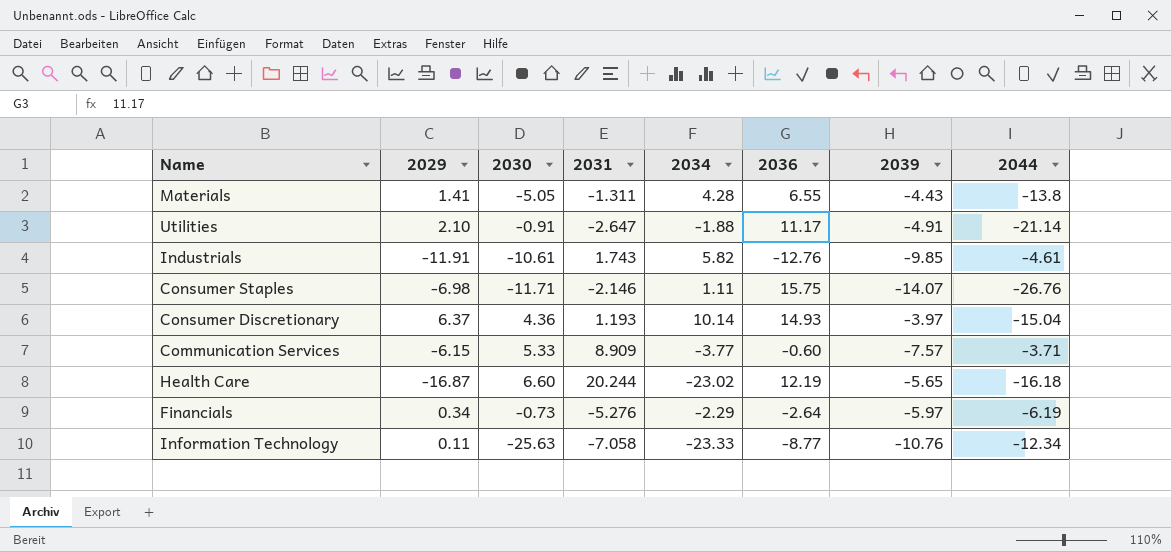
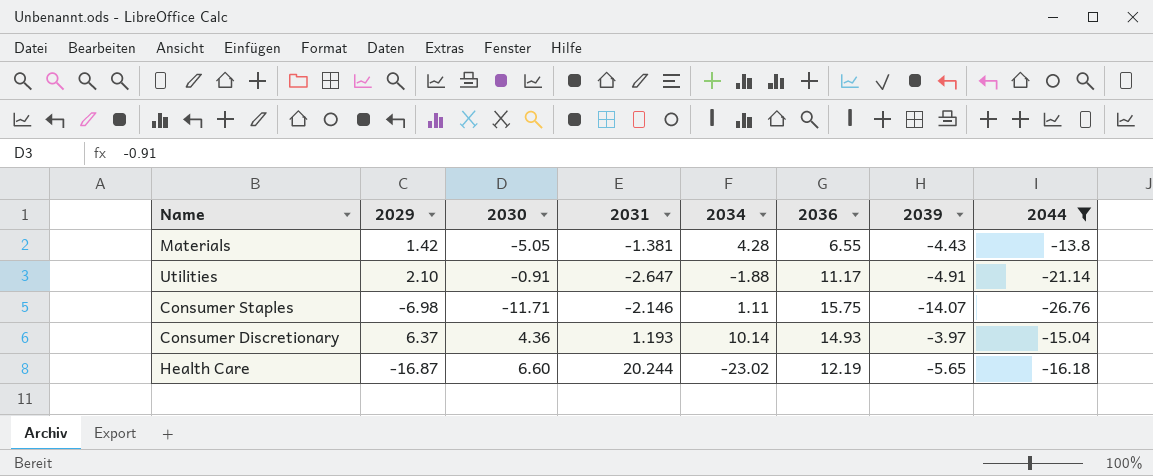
filter: none -> 2044 <= -13.8
Materials | 2029: 1.41 -> 1.42
Materials | 2031: -1.311 -> -1.381

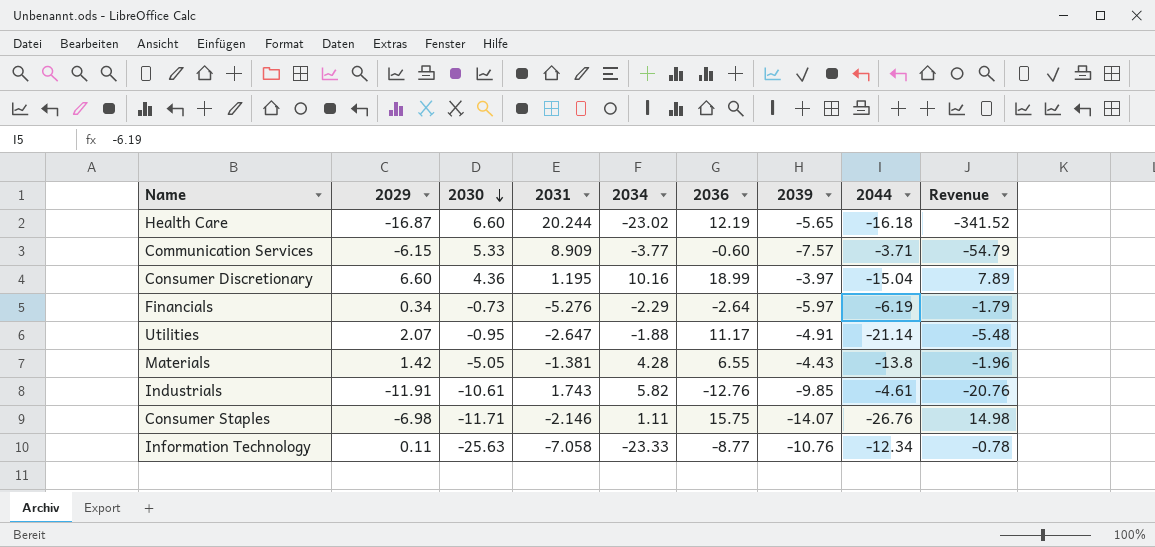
filter: 2044 <= -13.8 -> none
row order: none -> 2030 descending
column Revenue | formula: none -> [2029] * [2031]
Consumer Discretionary | 2029: 6.37 -> 6.60
Consumer Discretionary | 2031: 1.193 -> 1.195
Consumer Discretionary | 2034: 10.14 -> 10.16
Consumer Discretionary | 2036: 14.93 -> 18.99
Utilities | 2029: 2.10 -> 2.07
Utilities | 2030: -0.91 -> -0.95

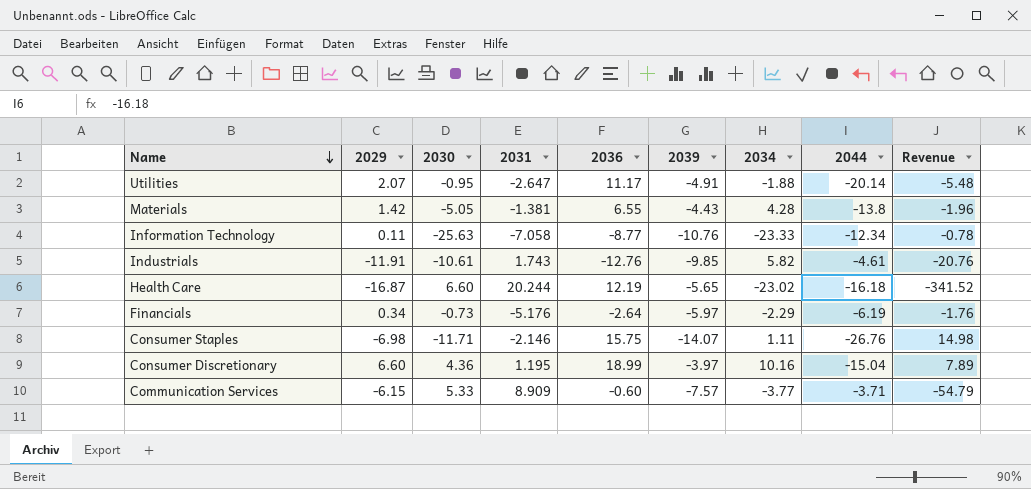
row order: 2030 descending -> Name descending
column 2034 | position: 5 -> 7
Utilities | 2044: -21.14 -> -20.14
Financials | 2031: -5.276 -> -5.176
Financials | Revenue: -1.79 -> -1.76

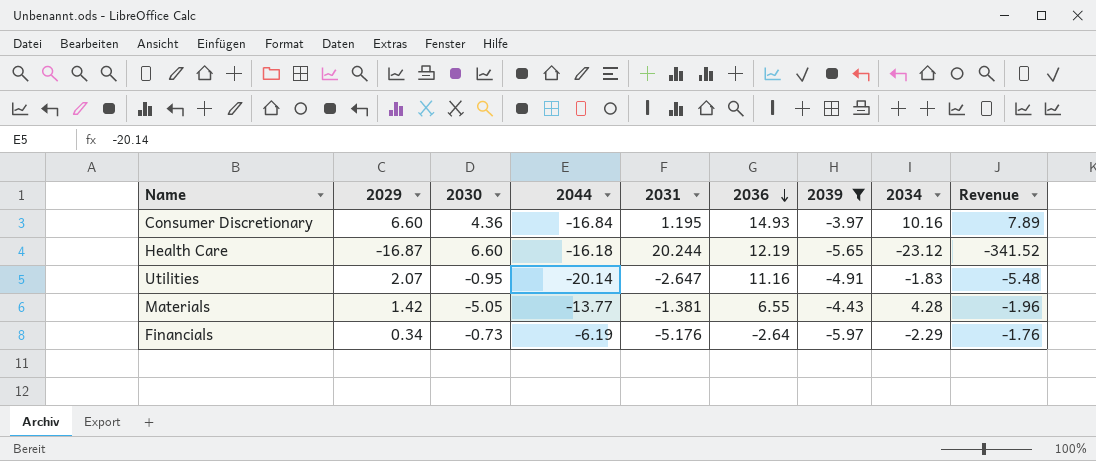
filter: none -> 2039 >= -5.97
row order: Name descending -> 2036 descending
column 2044 | position: 8 -> 4
Consumer Discretionary | 2044: -15.04 -> -16.84
Consumer Discretionary | 2036: 18.99 -> 14.93
Health Care | 2034: -23.02 -> -23.12
Utilities | 2036: 11.17 -> 11.16
Utilities | 2034: -1.88 -> -1.83
Materials | 2044: -13.8 -> -13.77

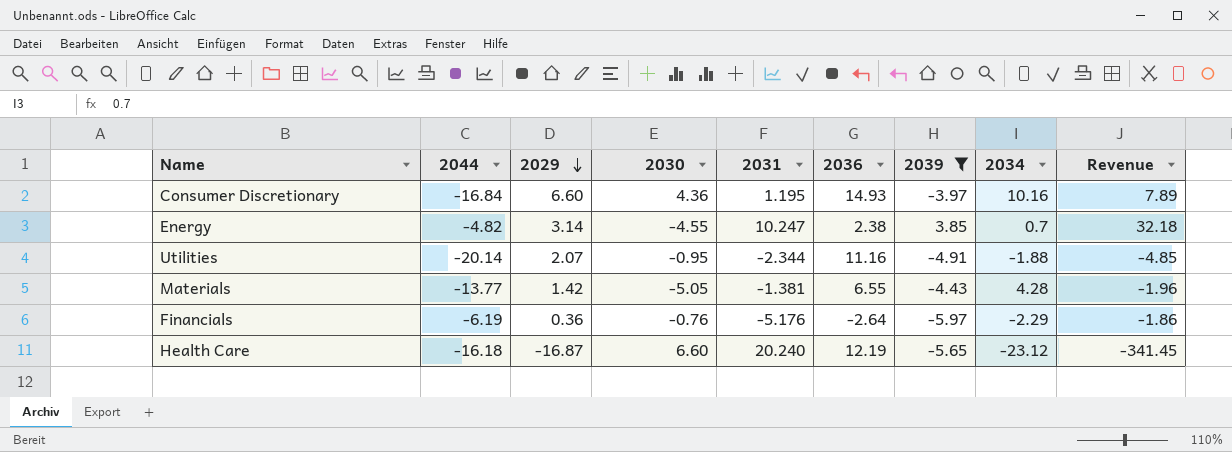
row order: 2036 descending -> 2029 descending
column 2044 | position: 4 -> 2
row Energy: none -> -4.82 | 3.14 | -4.55 | 10.247 | 2.38 | 3.85 | 0.7 | 32.18
Utilities | 2031: -2.647 -> -2.344
Utilities | 2034: -1.83 -> -1.88
Utilities | Revenue: -5.48 -> -4.85
Financials | 2029: 0.34 -> 0.36
Financials | 2030: -0.73 -> -0.76
Financials | Revenue: -1.76 -> -1.86
Health Care | 2031: 20.244 -> 20.240
Health Care | Revenue: -341.52 -> -341.45

